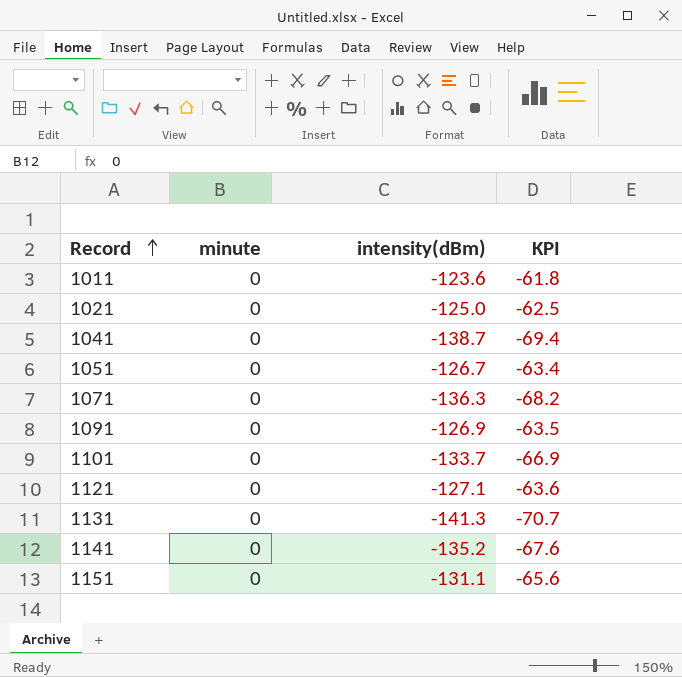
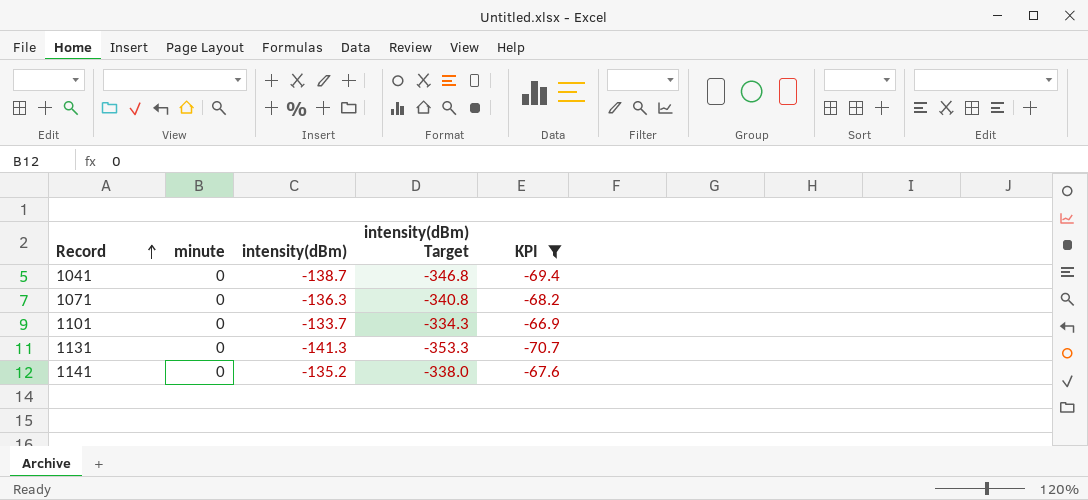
filter: none -> KPI <= -66.9
column intensity(dBm) Target | formula: none -> [intensity(dBm)] * 2.5

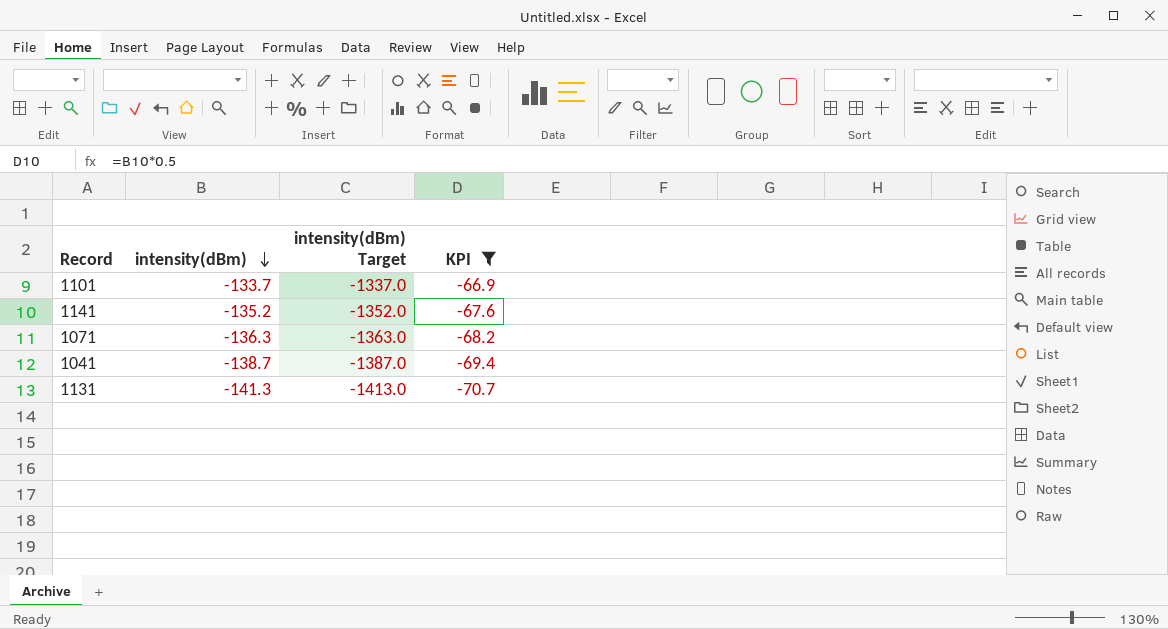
row order: Record ascending -> intensity(dBm) descending
column minute | position: 2 -> none
column intensity(dBm) Target | formula: [intensity(dBm)] * 2.5 -> [intensity(dBm)] * 10

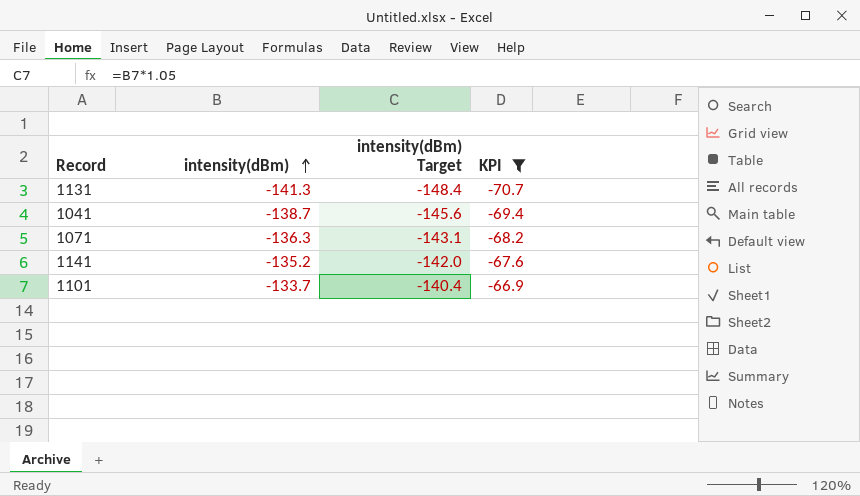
row order: intensity(dBm) descending -> intensity(dBm) ascending
column intensity(dBm) Target | formula: [intensity(dBm)] * 10 -> [intensity(dBm)] * 1.05

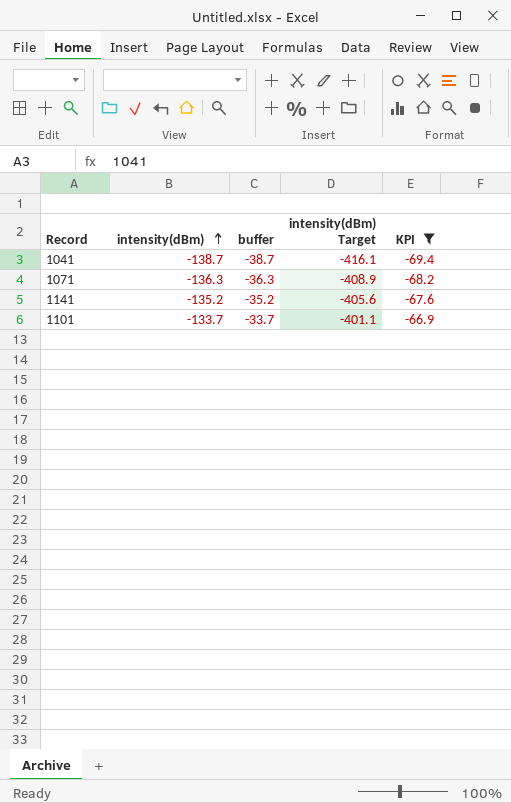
column buffer | formula: none -> [intensity(dBm)] + 100
column intensity(dBm) Target | formula: [intensity(dBm)] * 1.05 -> [intensity(dBm)] * 3
row 1131: -141.3 | -148.4 | -70.7 -> none

